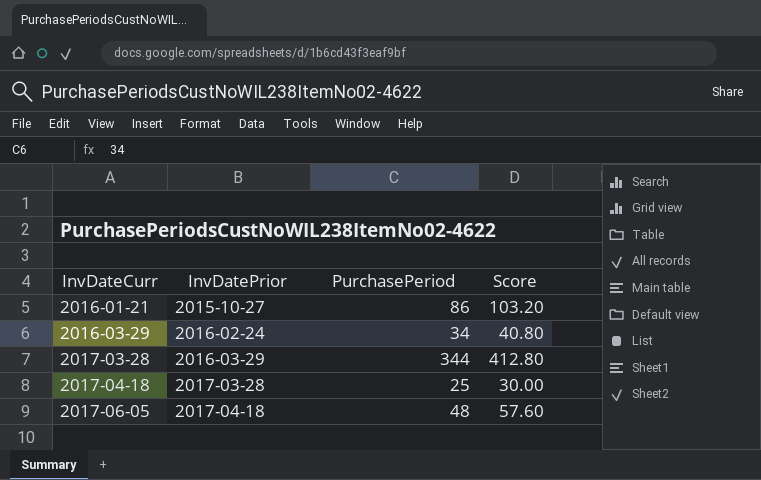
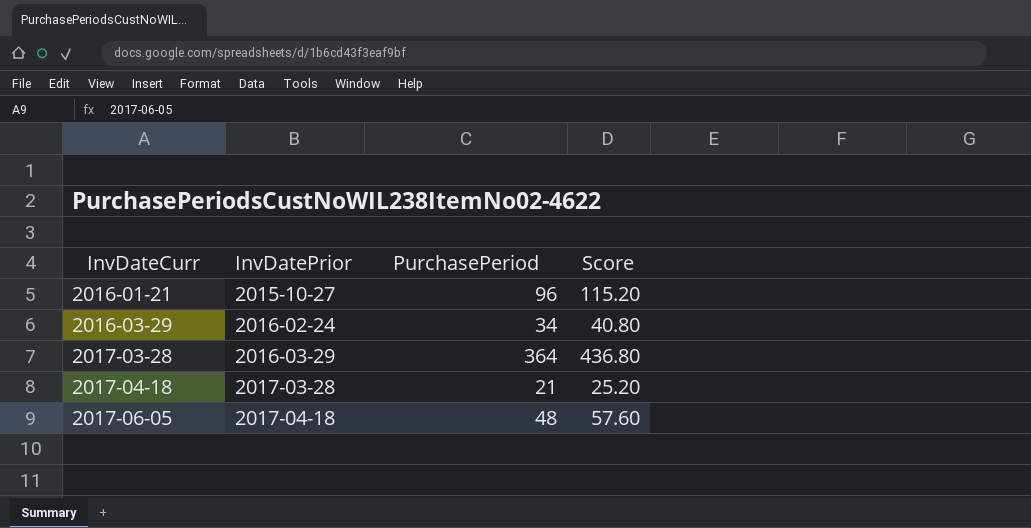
2016-01-21 | PurchasePeriod: 86 -> 96
2016-01-21 | Score: 103.20 -> 115.20
2017-03-28 | PurchasePeriod: 344 -> 364
2017-03-28 | Score: 412.80 -> 436.80
2017-04-18 | PurchasePeriod: 25 -> 21
2017-04-18 | Score: 30.00 -> 25.20

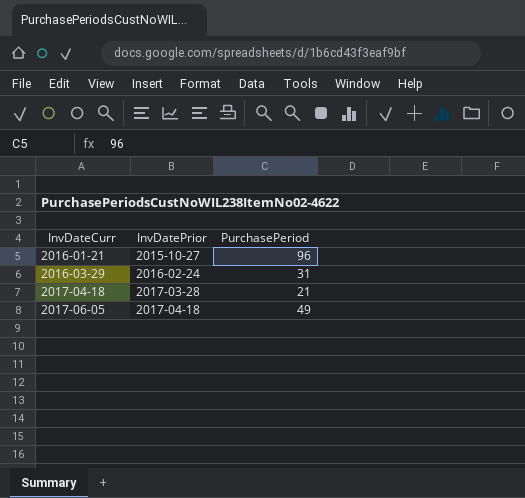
column Score | formula: [PurchasePeriod] * 1.2 -> none
row 2017-03-28: 2016-03-29 | 364 | 436.80 -> none
2016-03-29 | PurchasePeriod: 34 -> 31
2017-06-05 | PurchasePeriod: 48 -> 49

